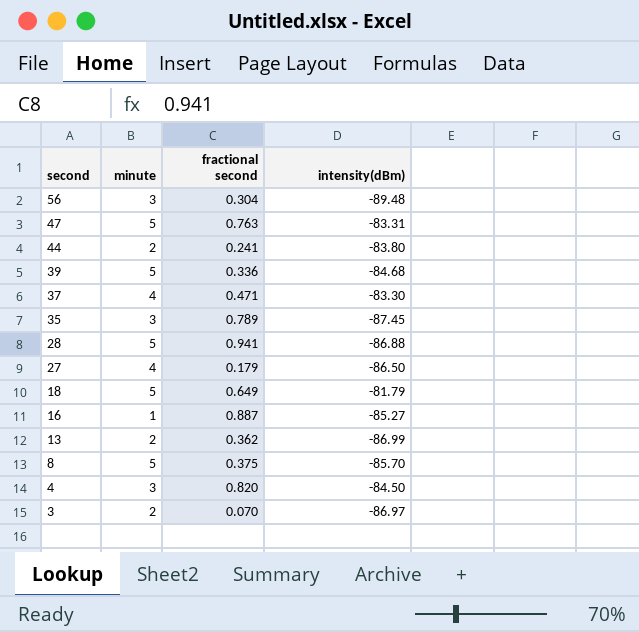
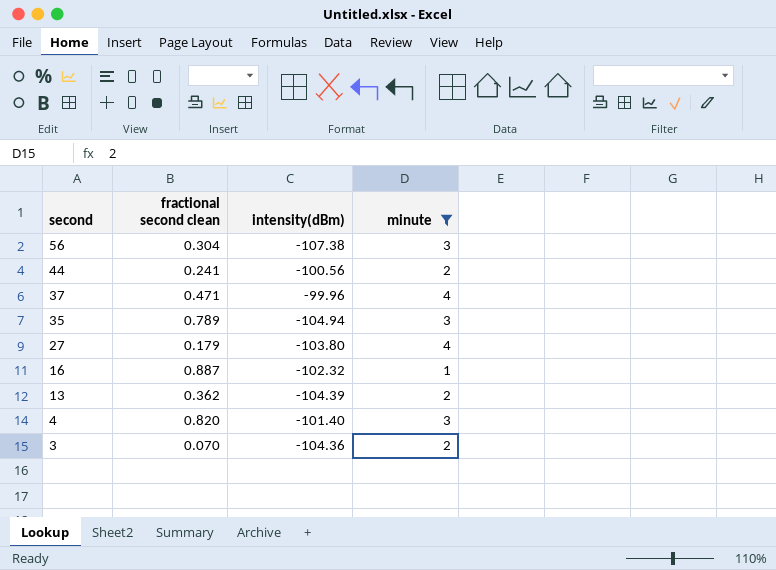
filter: none -> minute != 5
column name: fractional second -> fractional second clean
column minute | position: 2 -> 4
56 | intensity(dBm): -89.48 -> -107.38
44 | intensity(dBm): -83.80 -> -100.56
37 | intensity(dBm): -83.30 -> -99.96
35 | intensity(dBm): -87.45 -> -104.94
27 | intensity(dBm): -86.50 -> -103.80
16 | intensity(dBm): -85.27 -> -102.32
13 | intensity(dBm): -86.99 -> -104.39
4 | intensity(dBm): -84.50 -> -101.40
3 | intensity(dBm): -86.97 -> -104.36

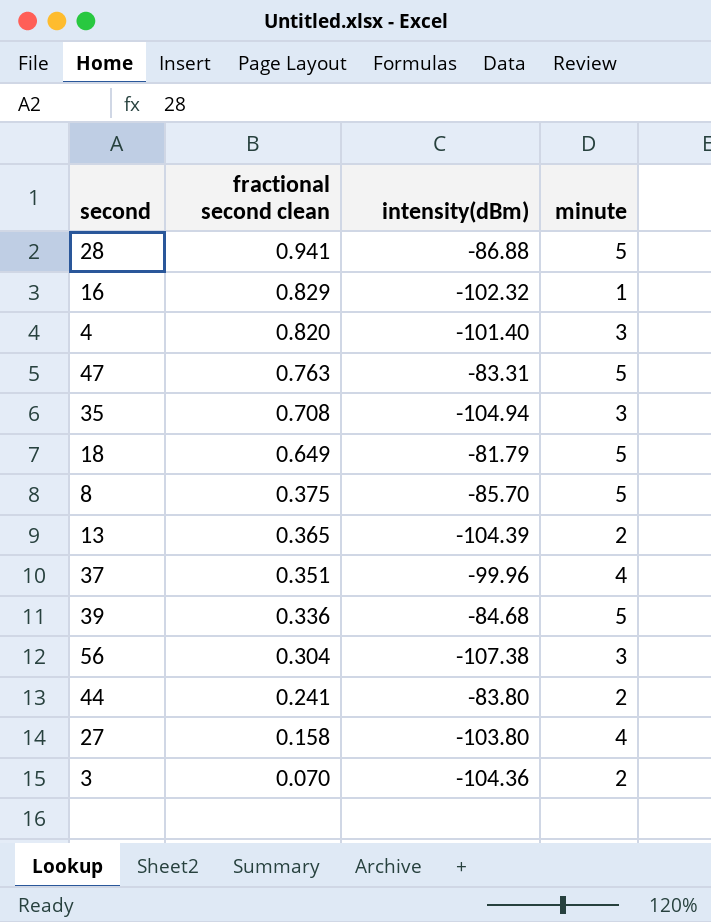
filter: minute != 5 -> none
row order: second descending -> fractional second clean descending
16 | fractional second clean: 0.887 -> 0.829
35 | fractional second clean: 0.789 -> 0.708
13 | fractional second clean: 0.362 -> 0.365
37 | fractional second clean: 0.471 -> 0.351
44 | intensity(dBm): -100.56 -> -83.80
27 | fractional second clean: 0.179 -> 0.158

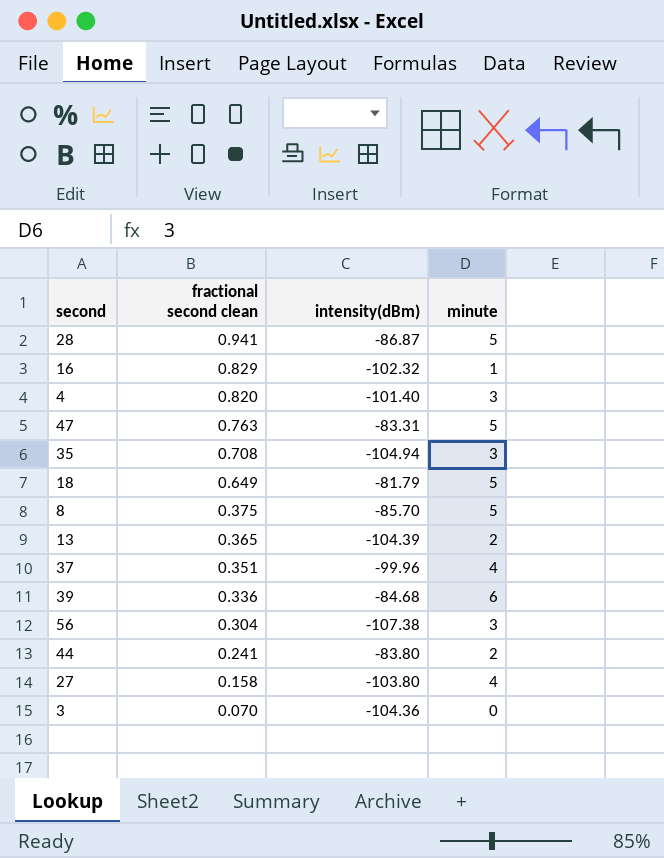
28 | intensity(dBm): -86.88 -> -86.87
39 | minute: 5 -> 6
3 | minute: 2 -> 0

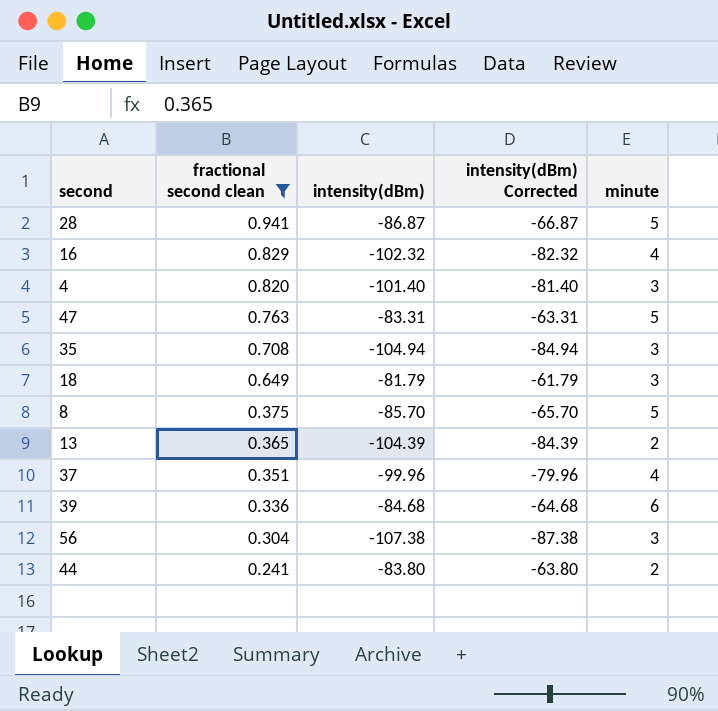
filter: none -> fractional second clean >= 0.241
column intensity(dBm) Corrected | formula: none -> [intensity(dBm)] + 20
16 | minute: 1 -> 4
18 | minute: 5 -> 3

